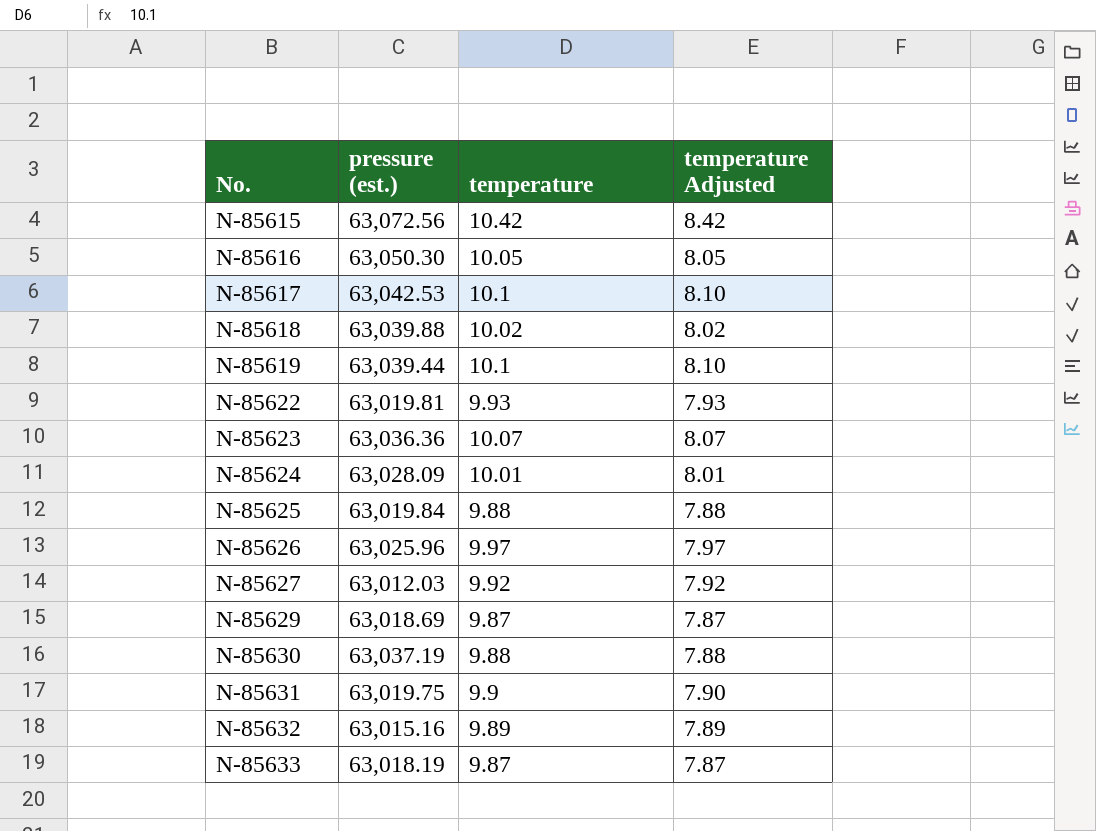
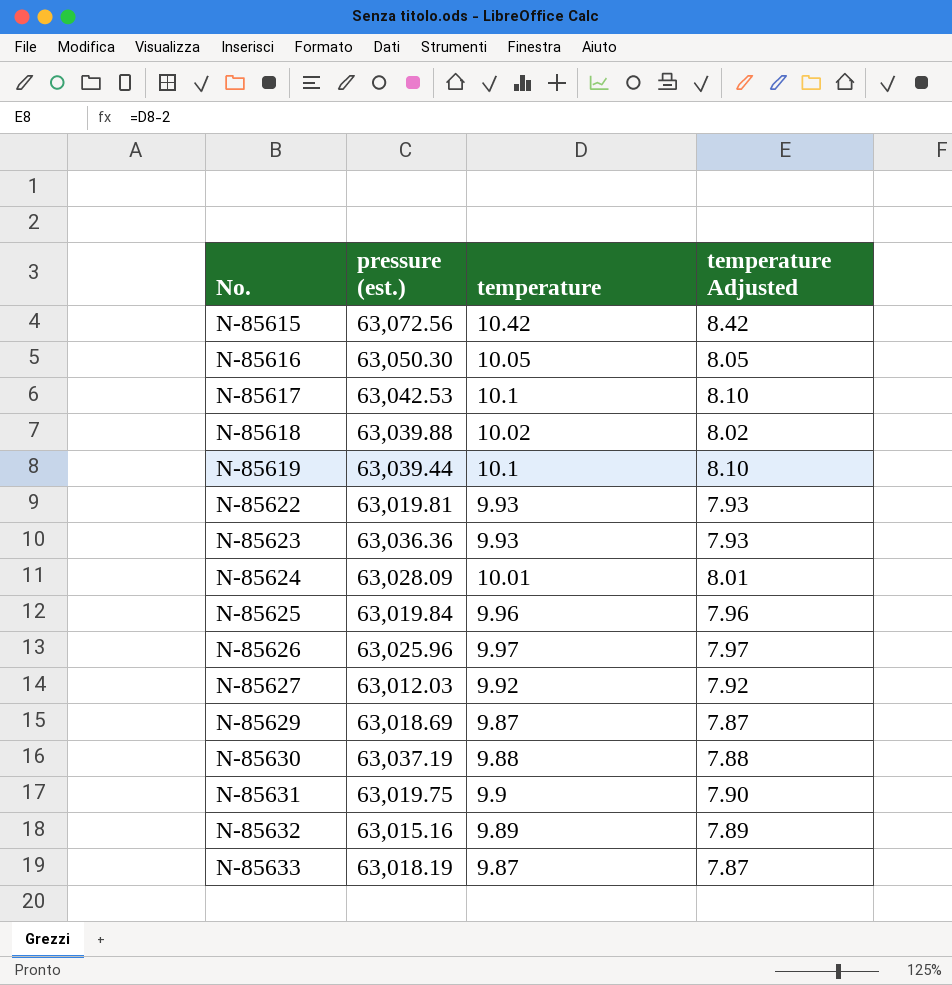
N-85623 | temperature: 10.07 -> 9.93
N-85623 | temperature Adjusted: 8.07 -> 7.93
N-85625 | temperature: 9.88 -> 9.96
N-85625 | temperature Adjusted: 7.88 -> 7.96

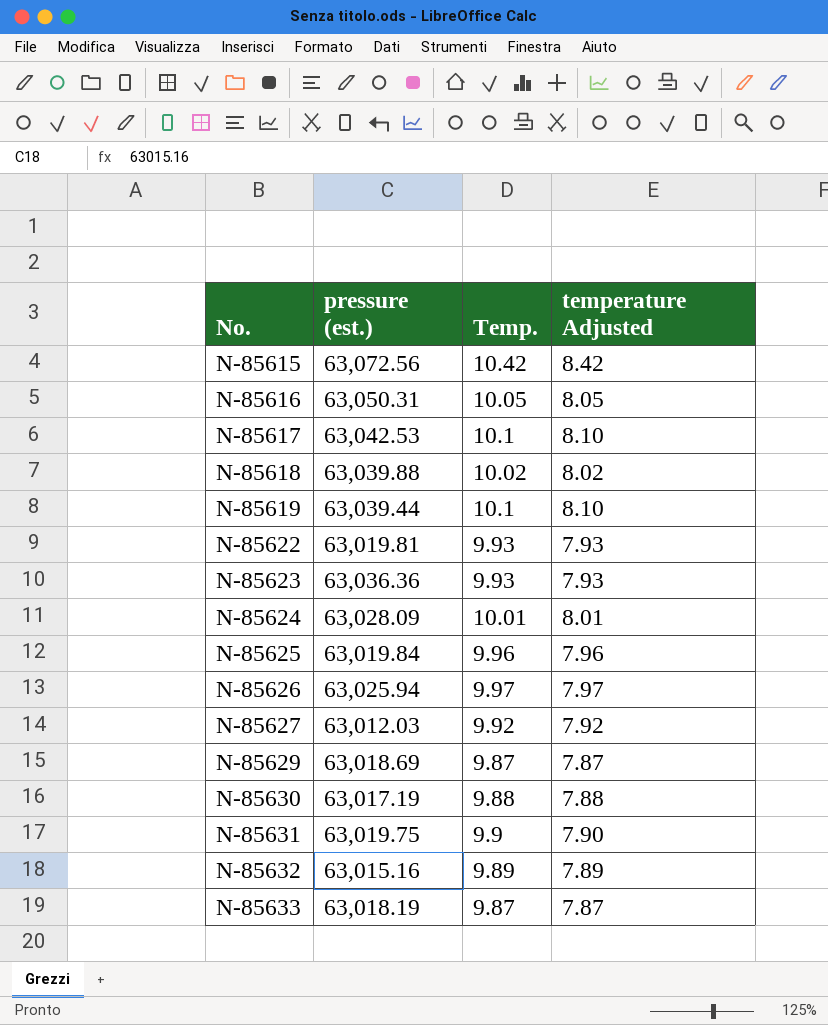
column name: temperature -> Temp.
N-85616 | pressure (est.): 63,050.30 -> 63,050.31
N-85626 | pressure (est.): 63,025.96 -> 63,025.94
N-85630 | pressure (est.): 63,037.19 -> 63,017.19

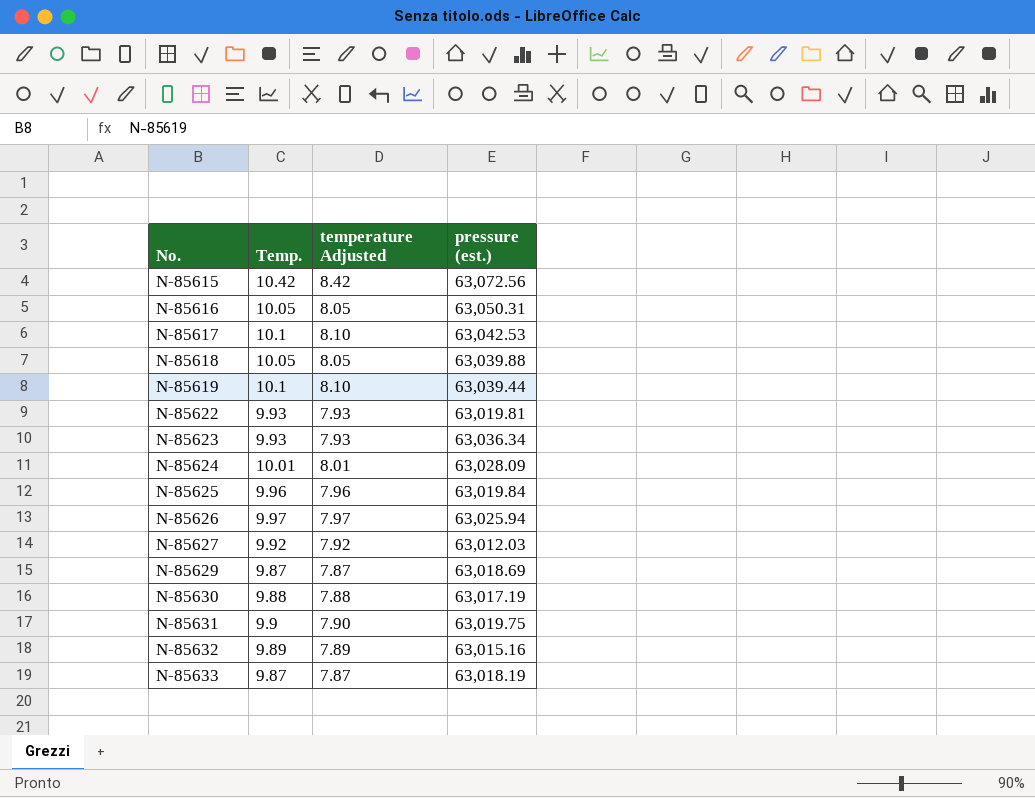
column pressure (est.) | position: 2 -> 4
N-85618 | Temp.: 10.02 -> 10.05
N-85618 | temperature Adjusted: 8.02 -> 8.05
N-85623 | pressure (est.): 63,036.36 -> 63,036.34

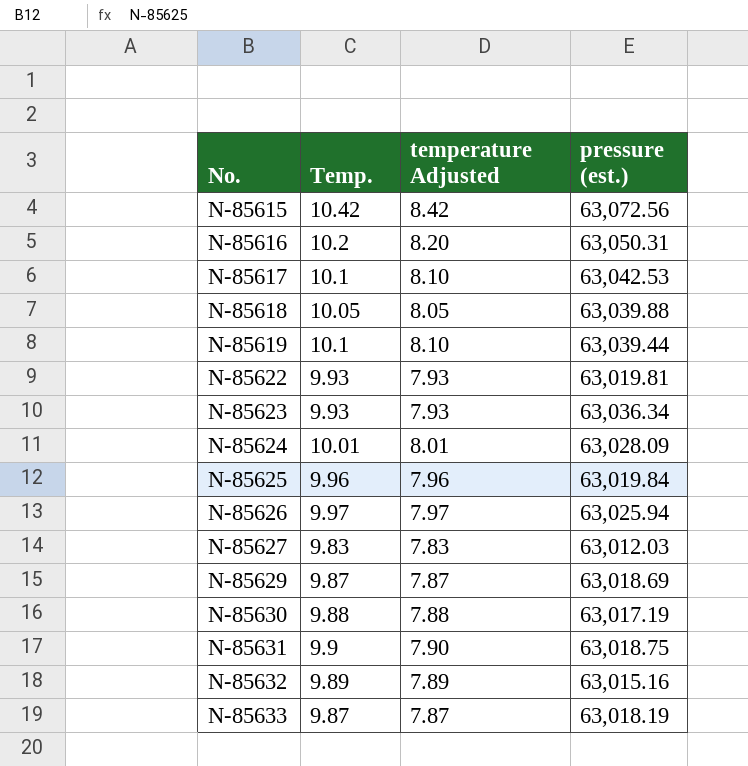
N-85616 | Temp.: 10.05 -> 10.2
N-85616 | temperature Adjusted: 8.05 -> 8.20
N-85627 | Temp.: 9.92 -> 9.83
N-85627 | temperature Adjusted: 7.92 -> 7.83
N-85631 | pressure (est.): 63,019.75 -> 63,018.75

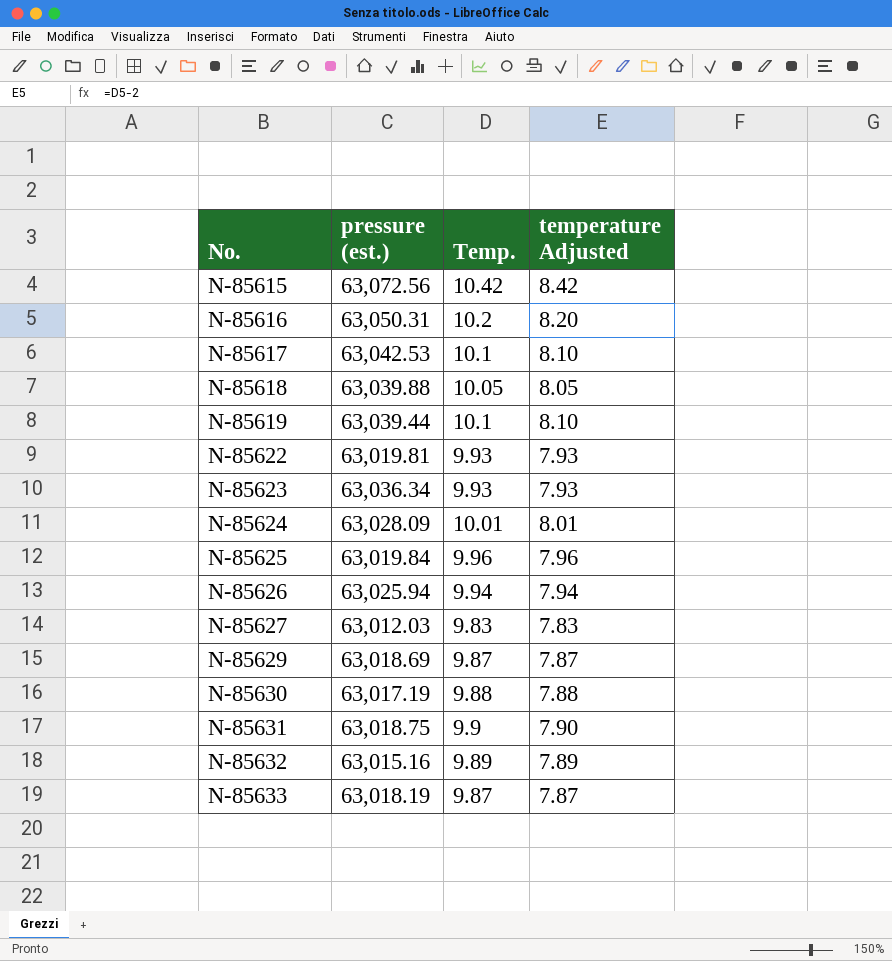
column pressure (est.) | position: 4 -> 2
N-85626 | Temp.: 9.97 -> 9.94
N-85626 | temperature Adjusted: 7.97 -> 7.94

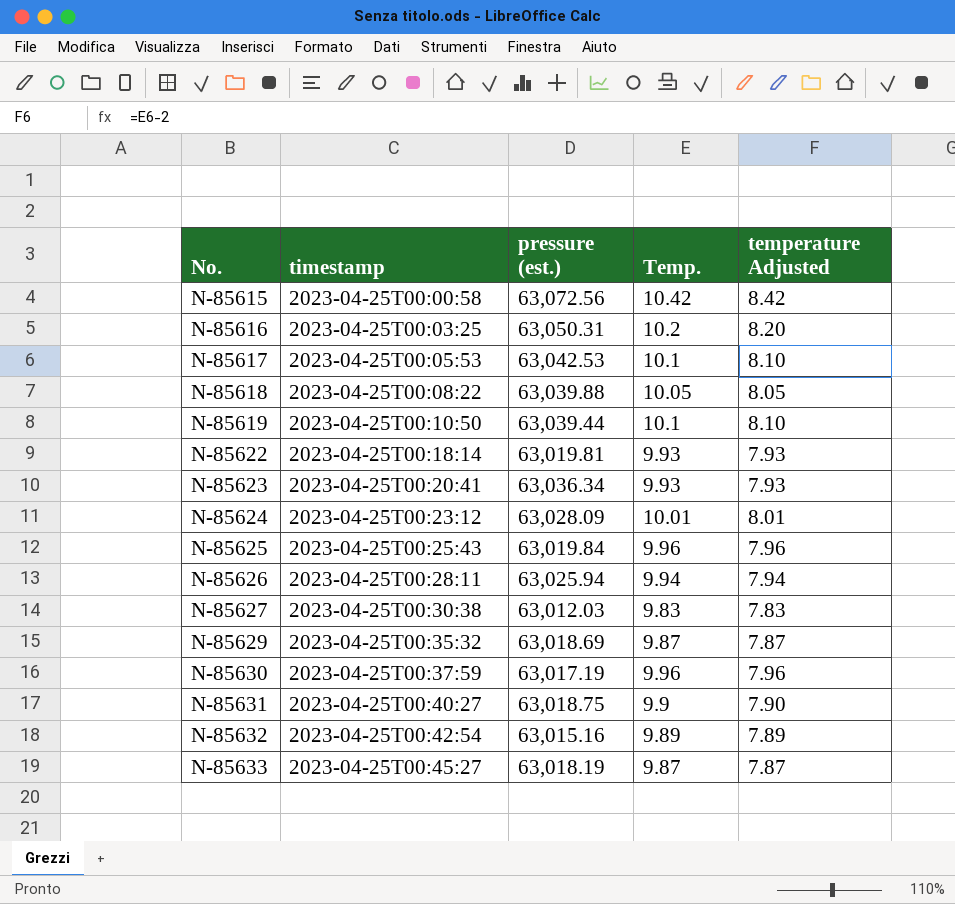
column timestamp | position: none -> 2
N-85630 | Temp.: 9.88 -> 9.96
N-85630 | temperature Adjusted: 7.88 -> 7.96

